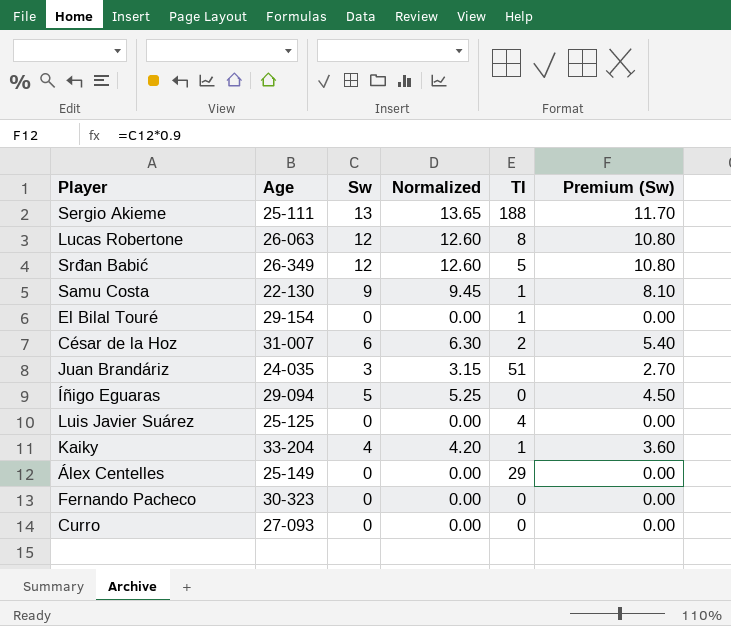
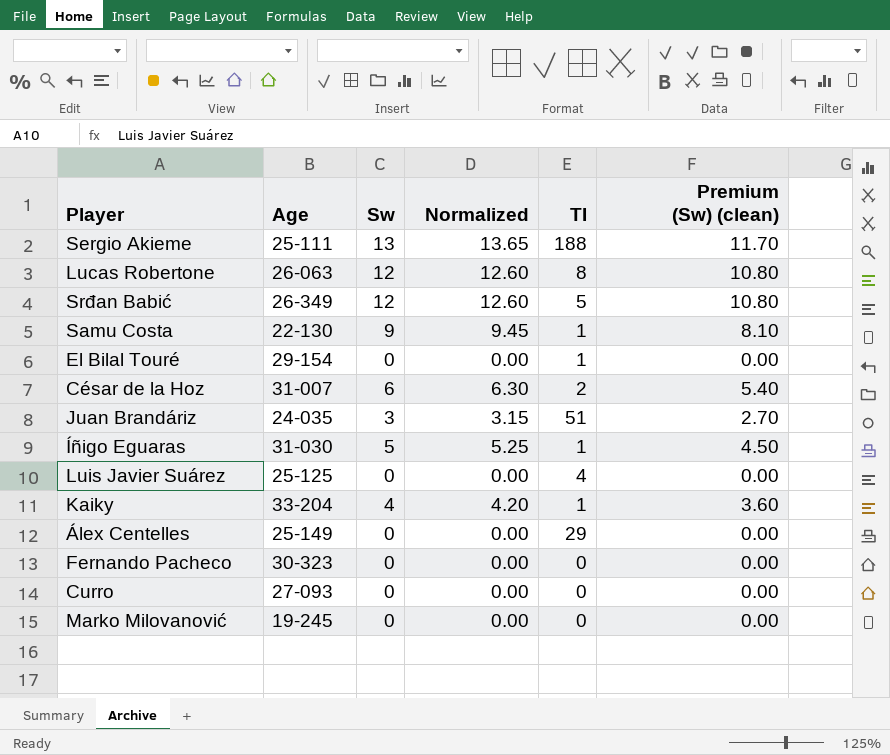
column name: Premium (Sw) -> Premium (Sw) (clean)
Íñigo Eguaras | Age: 29-094 -> 31-030
Íñigo Eguaras | TI: 0 -> 1
row Marko Milovanović: none -> 19-245 | 0 | 0.00 | 0 | 0.00

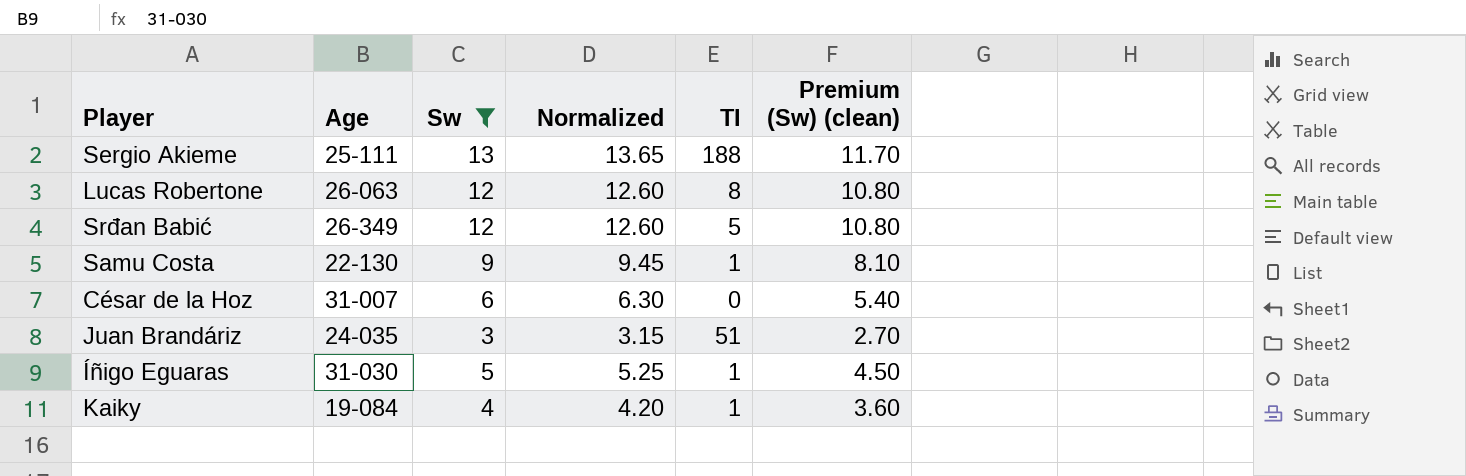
filter: none -> Sw != 0
César de la Hoz | TI: 2 -> 0
Kaiky | Age: 33-204 -> 19-084

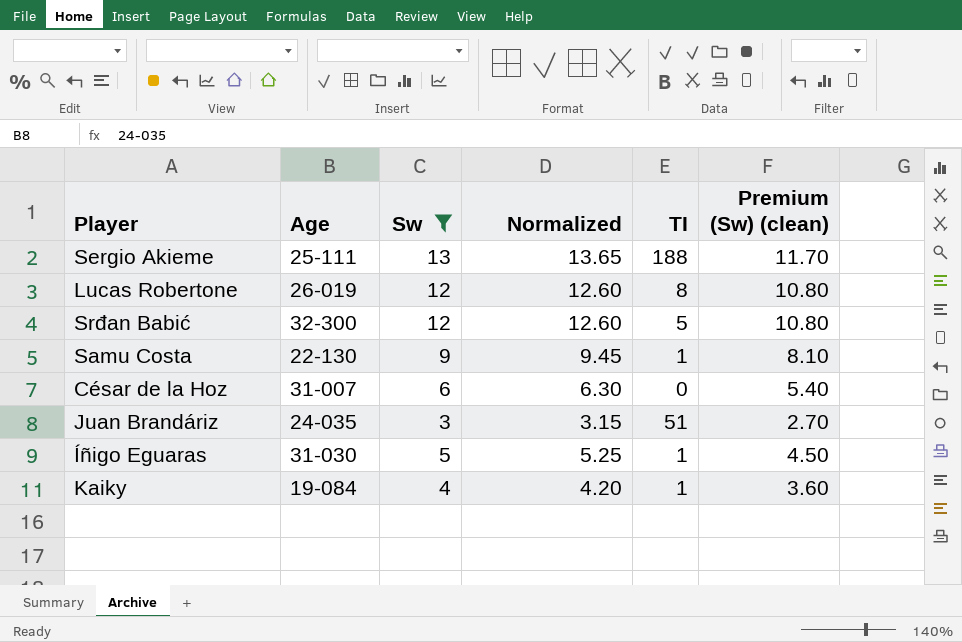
Lucas Robertone | Age: 26-063 -> 26-019
Srđan Babić | Age: 26-349 -> 32-300

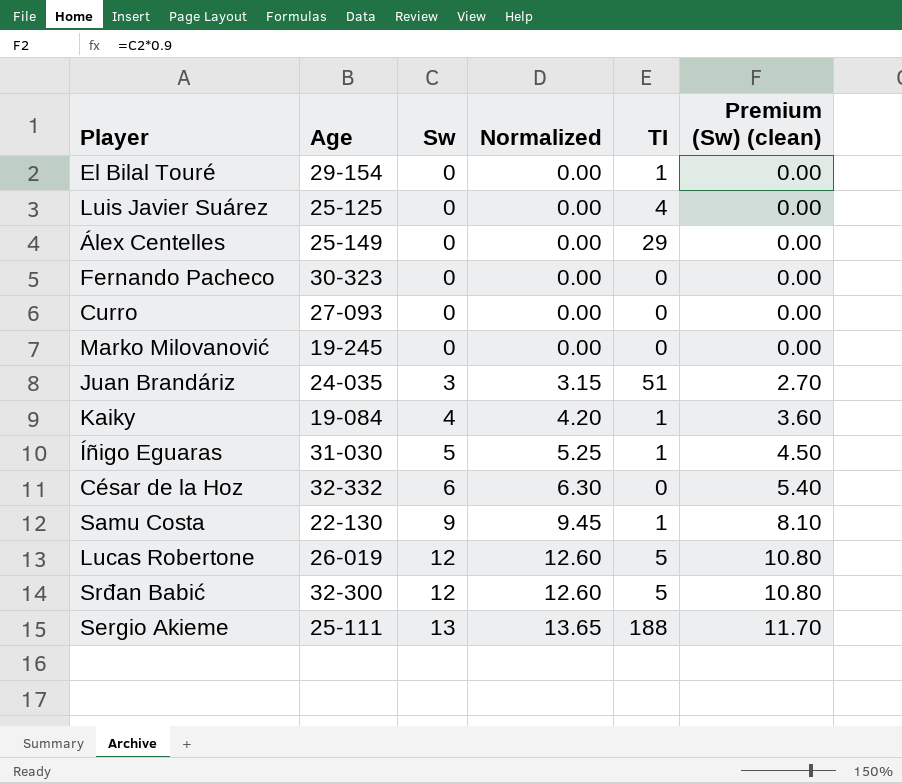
filter: Sw != 0 -> none
row order: none -> Sw ascending
César de la Hoz | Age: 31-007 -> 32-332
Lucas Robertone | TI: 8 -> 5

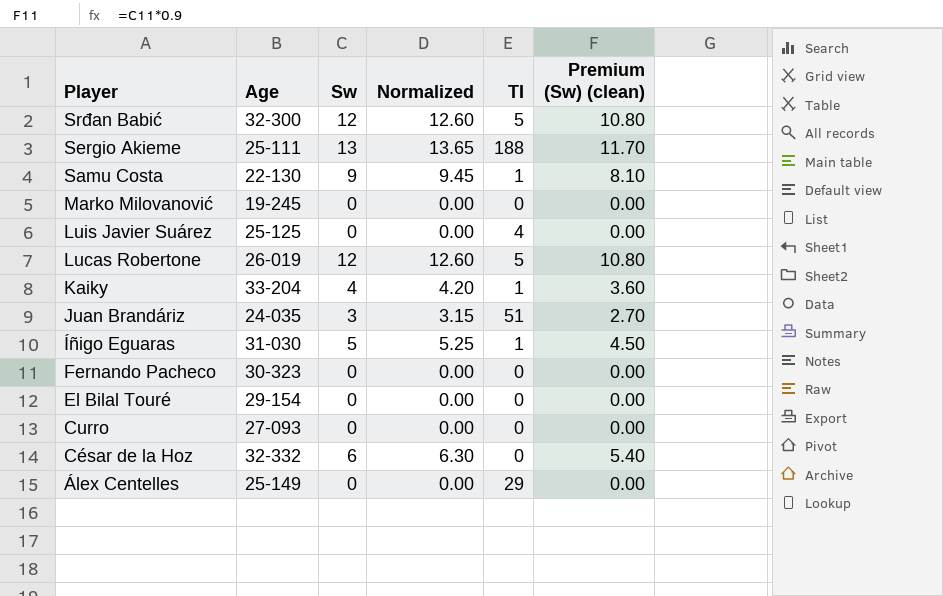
row order: Sw ascending -> Player descending
Kaiky | Age: 19-084 -> 33-204
El Bilal Touré | TI: 1 -> 0

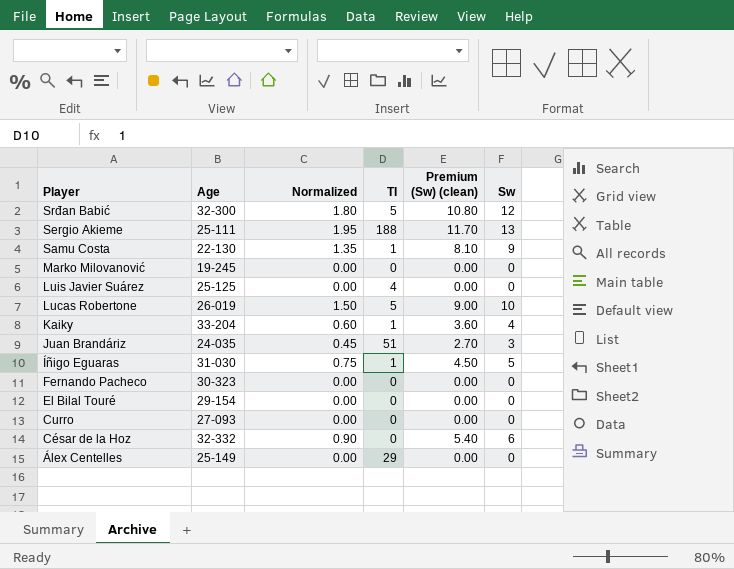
column Normalized | formula: [Sw] * 1.05 -> [Sw] * 0.15
column Sw | position: 3 -> 6
Lucas Robertone | Premium (Sw) (clean): 10.80 -> 9.00
Lucas Robertone | Sw: 12 -> 10

